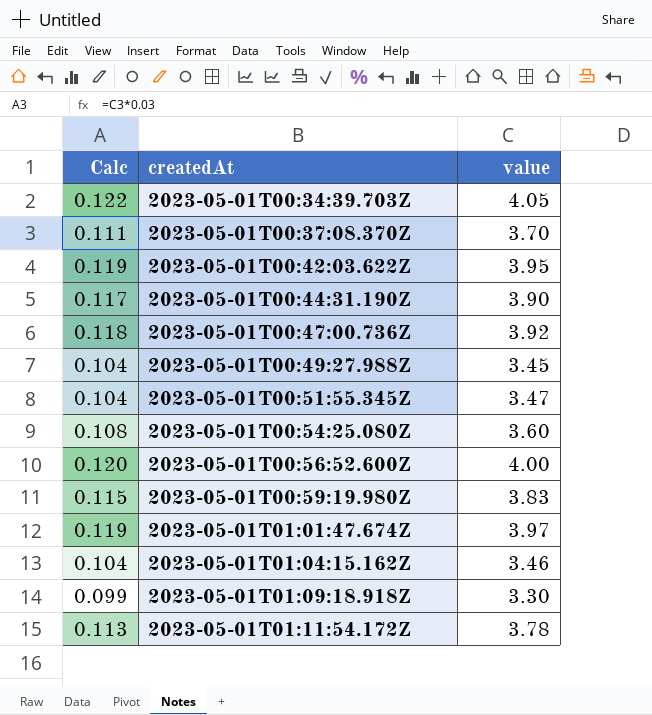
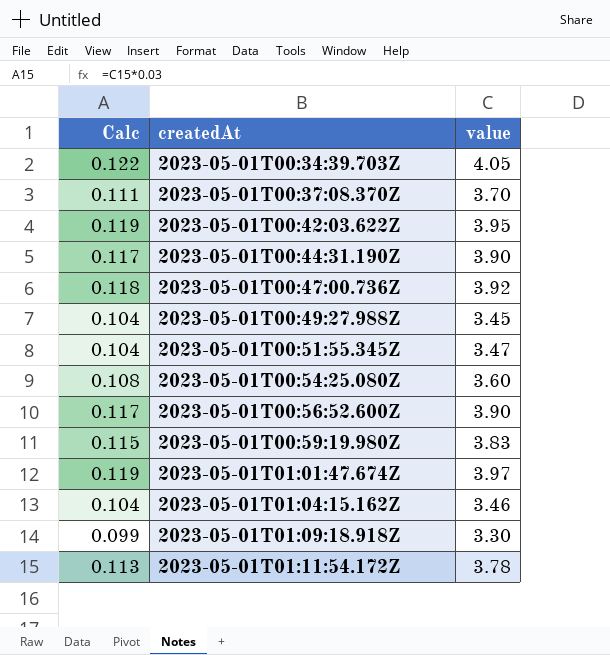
2023-05-01T00:56:52.600Z | Calc: 0.120 -> 0.117
2023-05-01T00:56:52.600Z | value: 4.00 -> 3.90

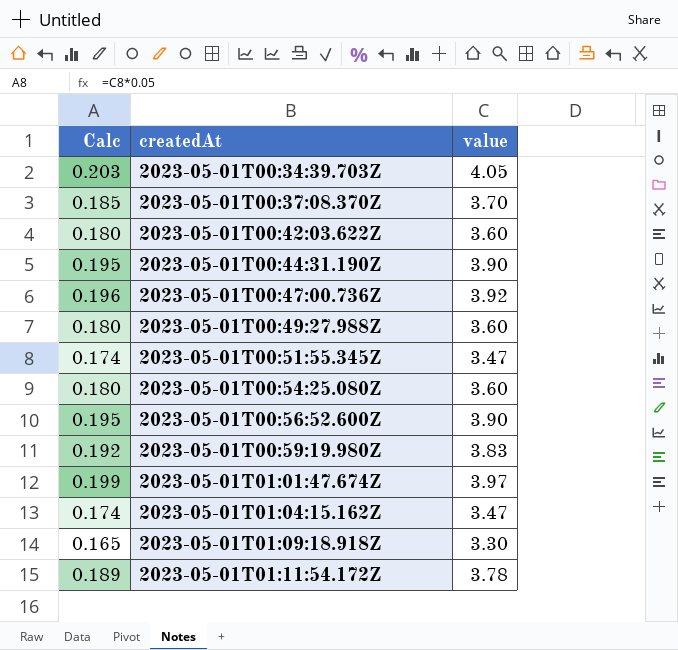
column Calc | formula: [value] * 0.03 -> [value] * 0.05
2023-05-01T00:42:03.622Z | value: 3.95 -> 3.60
2023-05-01T00:49:27.988Z | value: 3.45 -> 3.60
2023-05-01T01:04:15.162Z | value: 3.46 -> 3.47

